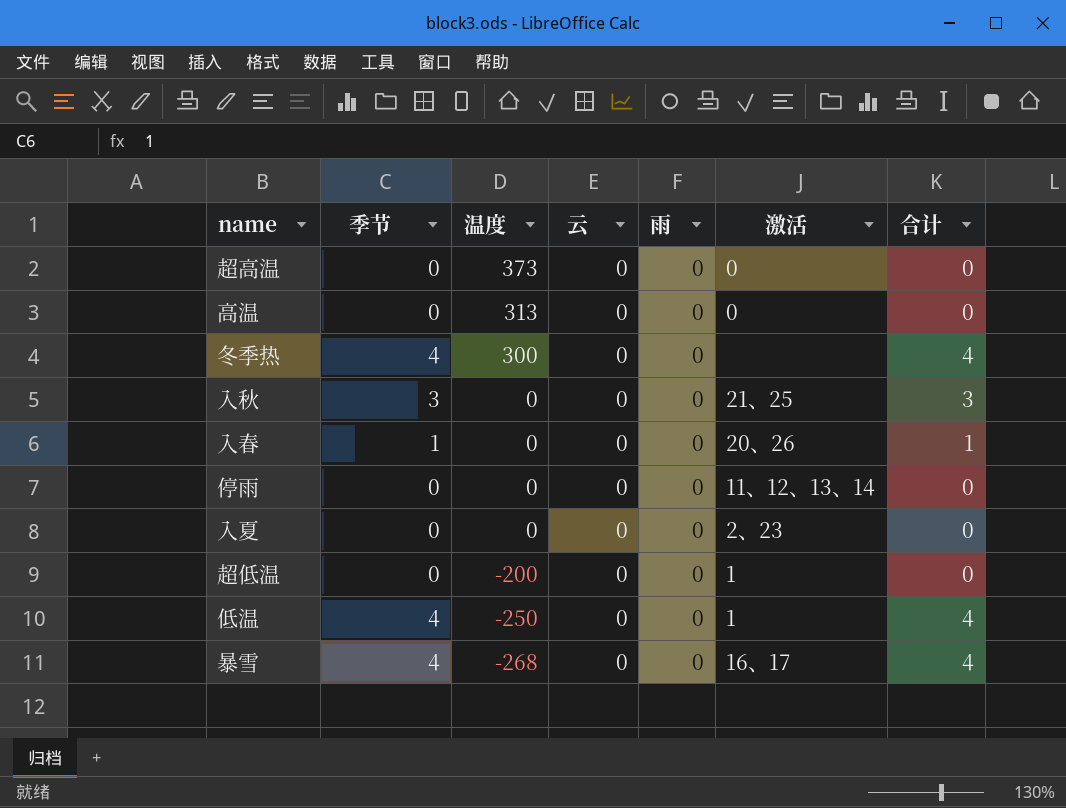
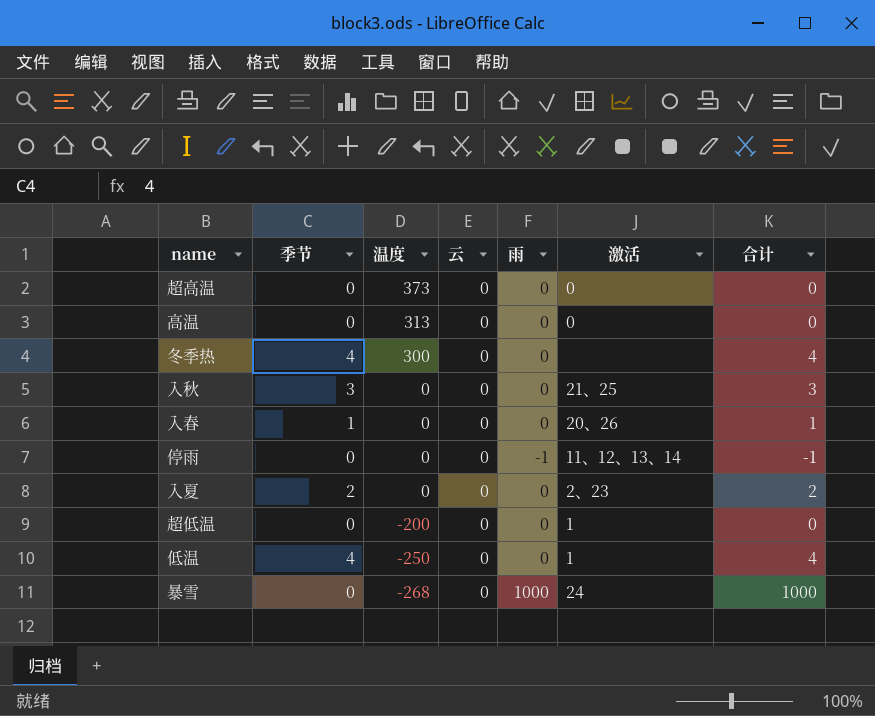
停雨 | 雨: 0 -> -1
停雨 | 合计: 0 -> -1
入夏 | 季节: 0 -> 2
入夏 | 合计: 0 -> 2
暴雪 | 季节: 4 -> 0
暴雪 | 雨: 0 -> 1000
暴雪 | 激活: 16、17 -> 24
暴雪 | 合计: 4 -> 1000

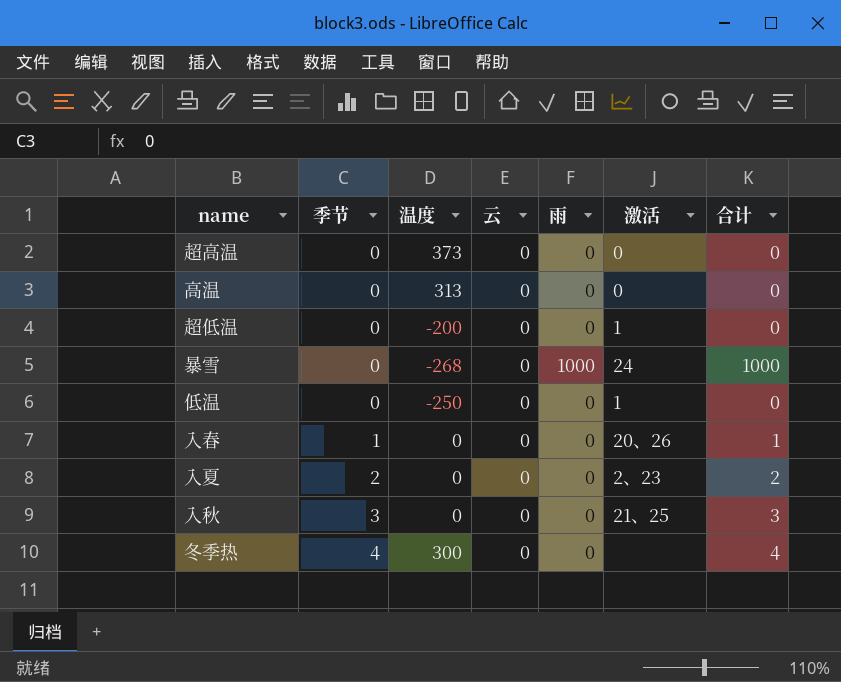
row order: 温度 descending -> 季节 ascending
row 停雨: 0 | 0 | 0 | -1 | 11、12、13、14 | -1 -> none
低温 | 季节: 4 -> 0
低温 | 合计: 4 -> 0

